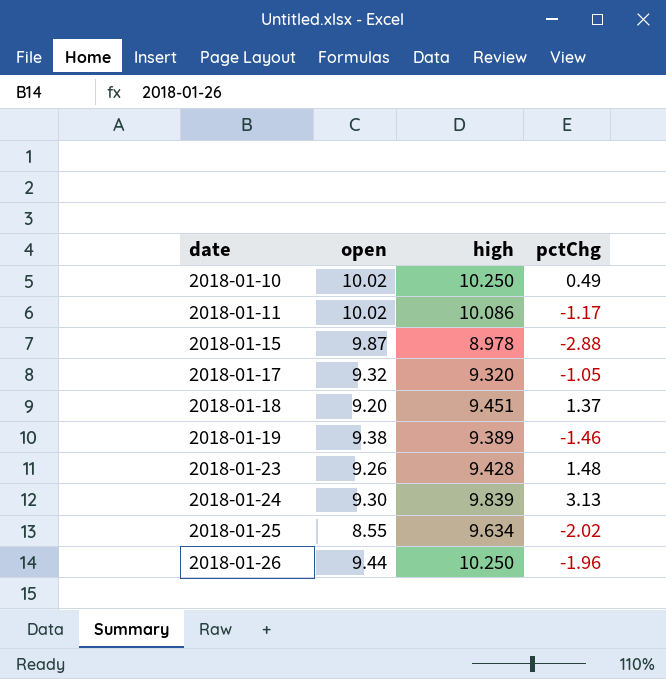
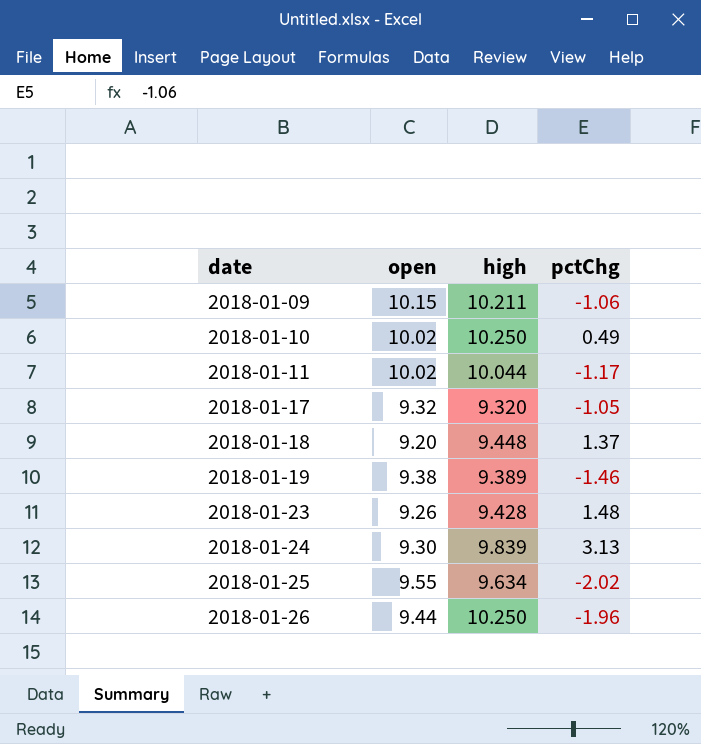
row 2018-01-15: 9.87 | 8.978 | -2.88 -> none
row 2018-01-09: none -> 10.15 | 10.211 | -1.06
2018-01-11 | high: 10.086 -> 10.044
2018-01-18 | high: 9.451 -> 9.448
2018-01-25 | open: 8.55 -> 9.55

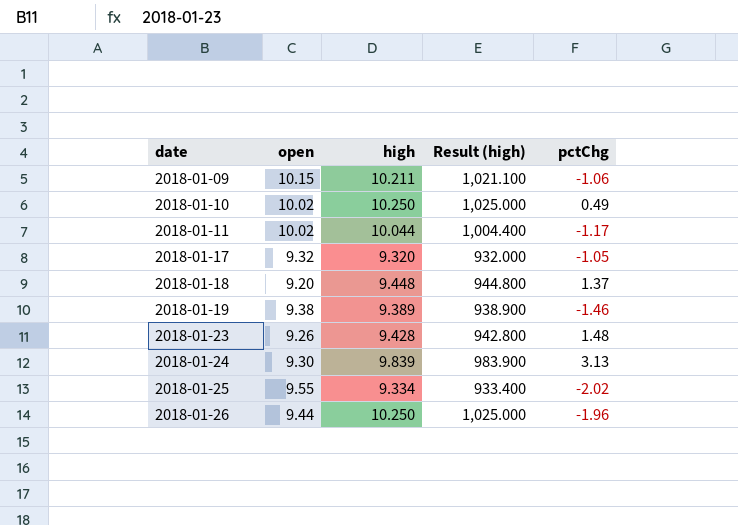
column Result (high) | formula: none -> [high] * 100
2018-01-25 | high: 9.634 -> 9.334

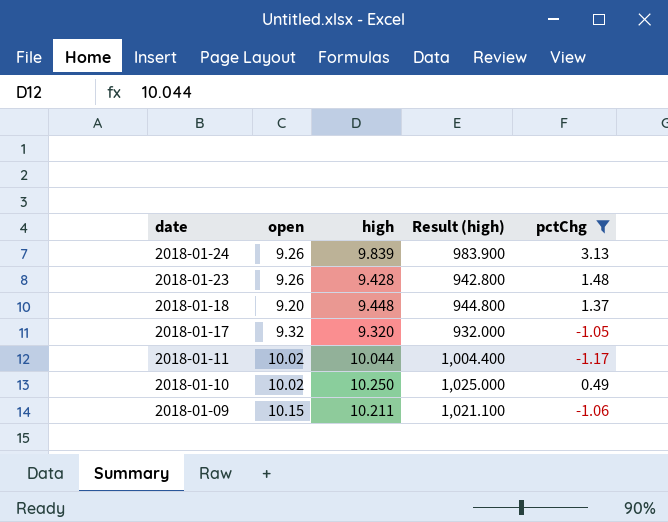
filter: none -> pctChg >= -1.17
row order: date ascending -> date descending
2018-01-24 | open: 9.30 -> 9.26

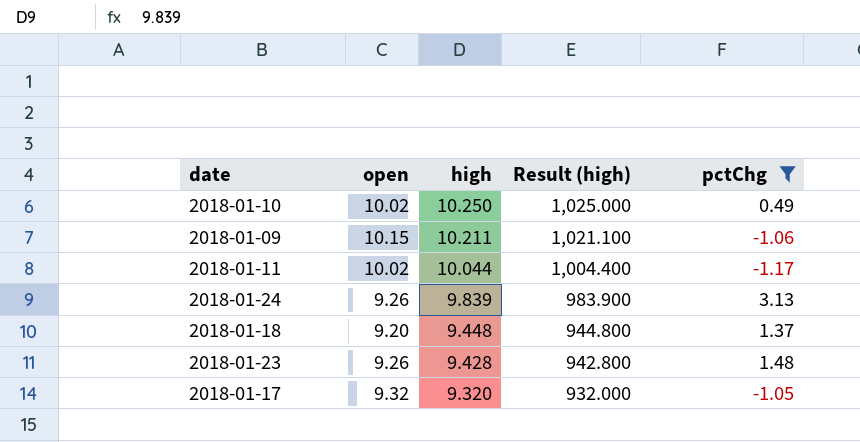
row order: date descending -> high descending

